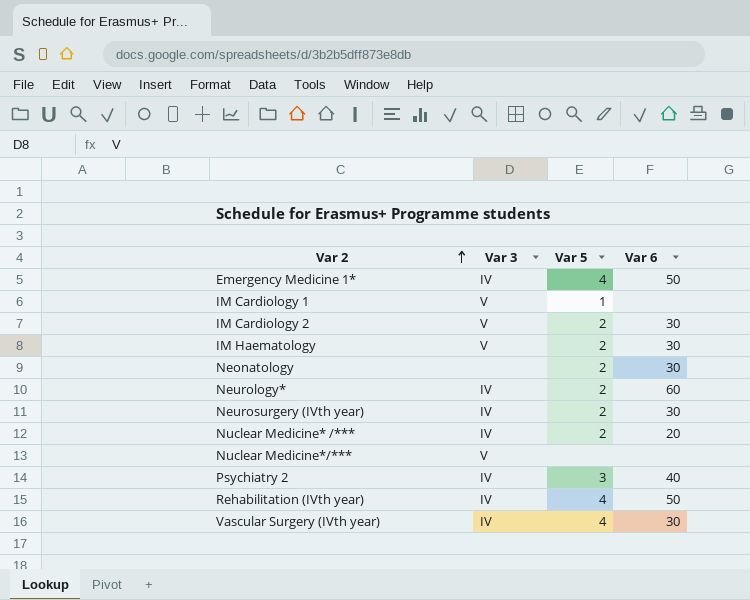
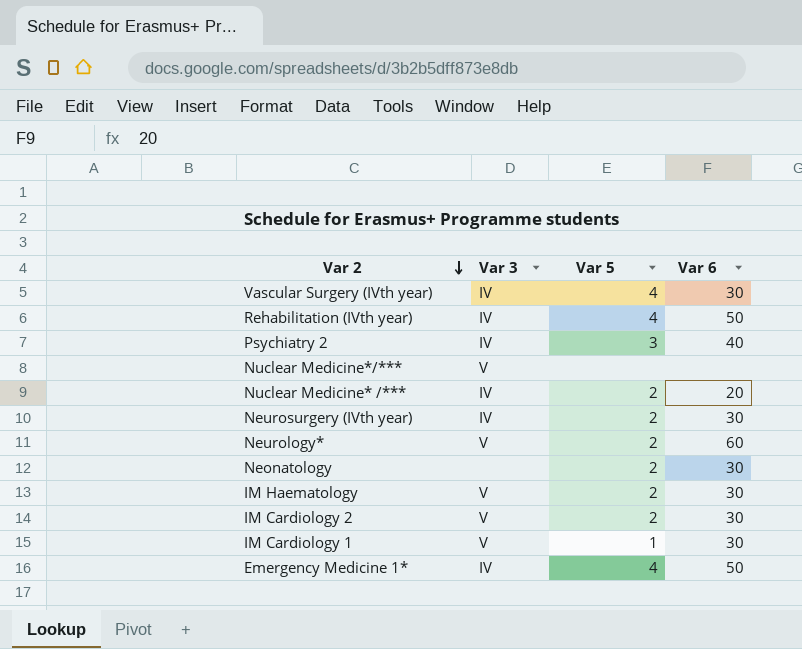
row order: Var 2 ascending -> Var 2 descending
Neurology* | Var 3: IV -> V
IM Cardiology 1 | Var 6: none -> 30

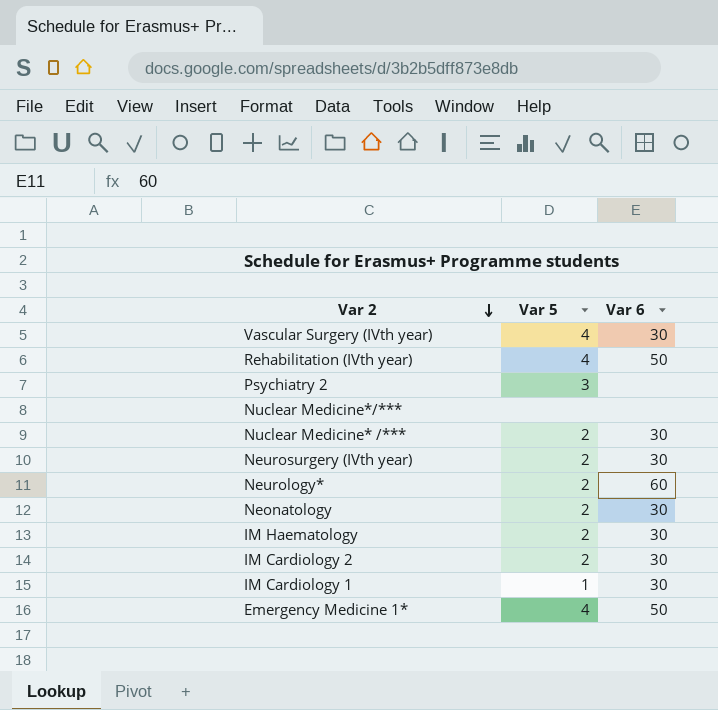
column Var 3 | position: 2 -> none
Psychiatry 2 | Var 6: 40 -> none
Nuclear Medicine* /*** | Var 6: 20 -> 30

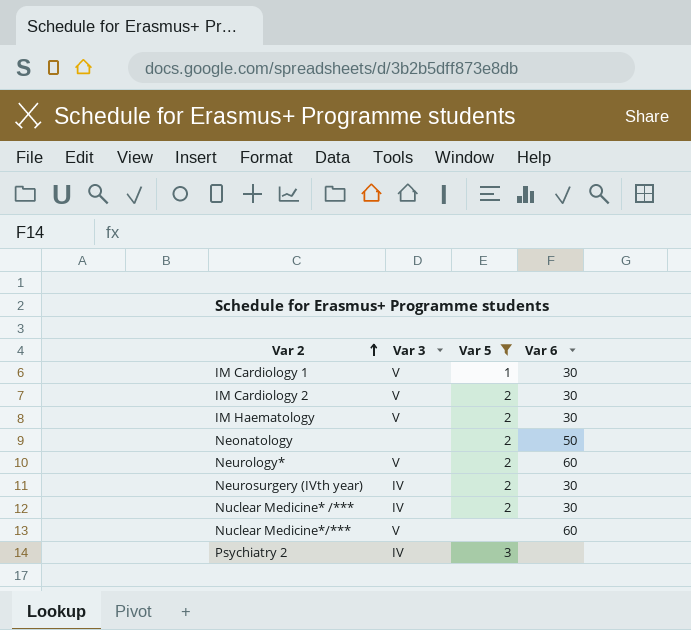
filter: none -> Var 5 != 4
row order: Var 2 descending -> Var 2 ascending
column Var 3 | position: none -> 2
Neonatology | Var 6: 30 -> 50
Nuclear Medicine*/*** | Var 6: none -> 60

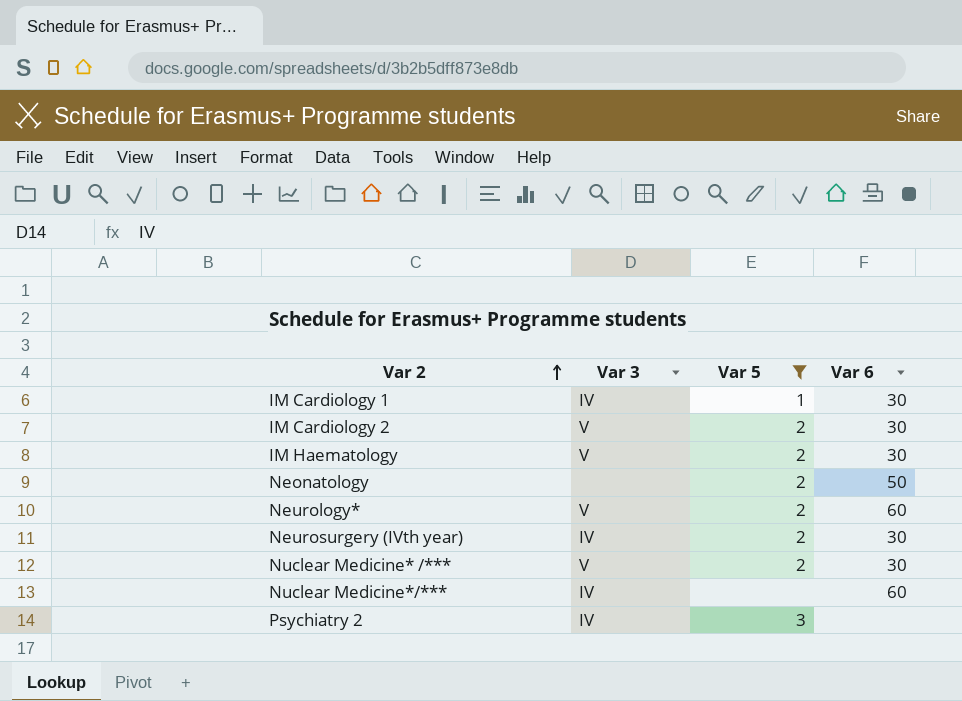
IM Cardiology 1 | Var 3: V -> IV
Nuclear Medicine* /*** | Var 3: IV -> V
Nuclear Medicine*/*** | Var 3: V -> IV

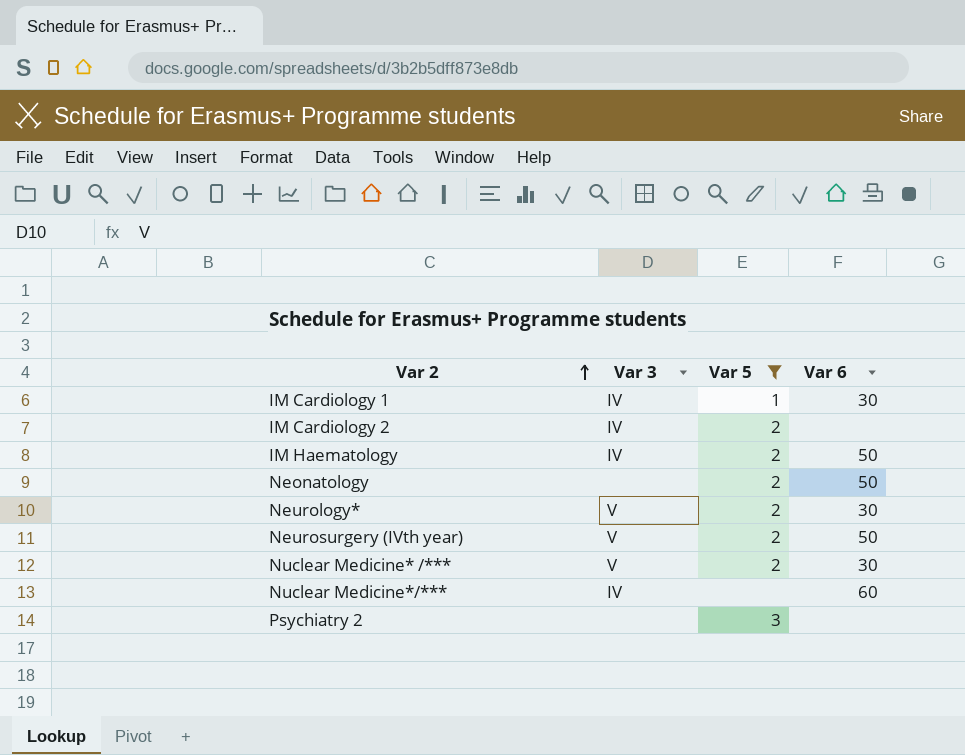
IM Cardiology 2 | Var 3: V -> IV
IM Cardiology 2 | Var 6: 30 -> none
IM Haematology | Var 3: V -> IV
IM Haematology | Var 6: 30 -> 50
Neurology* | Var 6: 60 -> 30
Neurosurgery (IVth year) | Var 3: IV -> V
Neurosurgery (IVth year) | Var 6: 30 -> 50
Psychiatry 2 | Var 3: IV -> none

